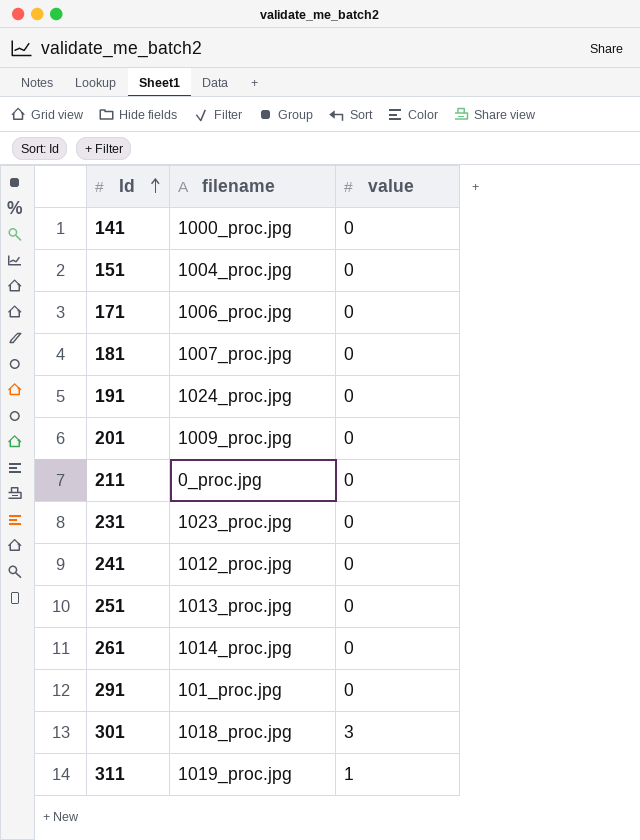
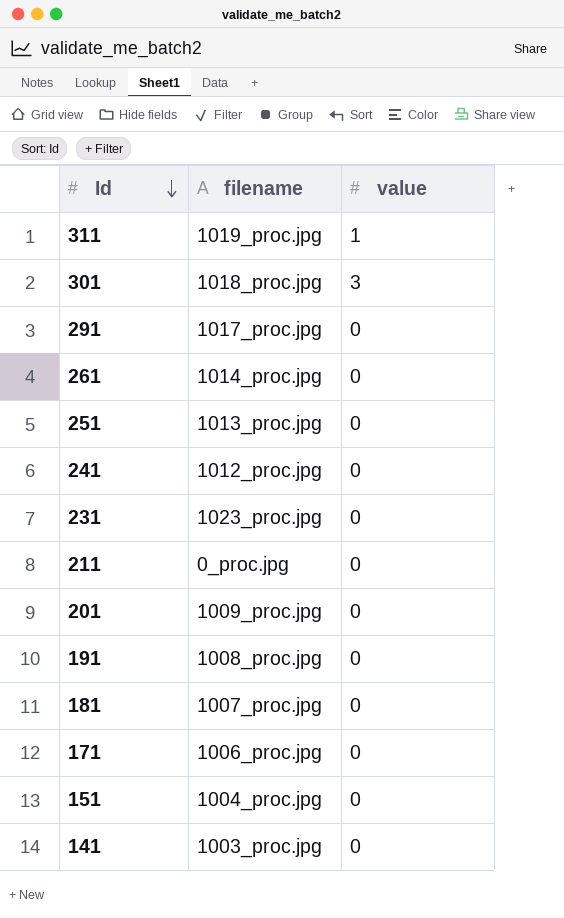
row order: Id ascending -> Id descending
291 | filename: 101_proc.jpg -> 1017_proc.jpg
191 | filename: 1024_proc.jpg -> 1008_proc.jpg
141 | filename: 1000_proc.jpg -> 1003_proc.jpg

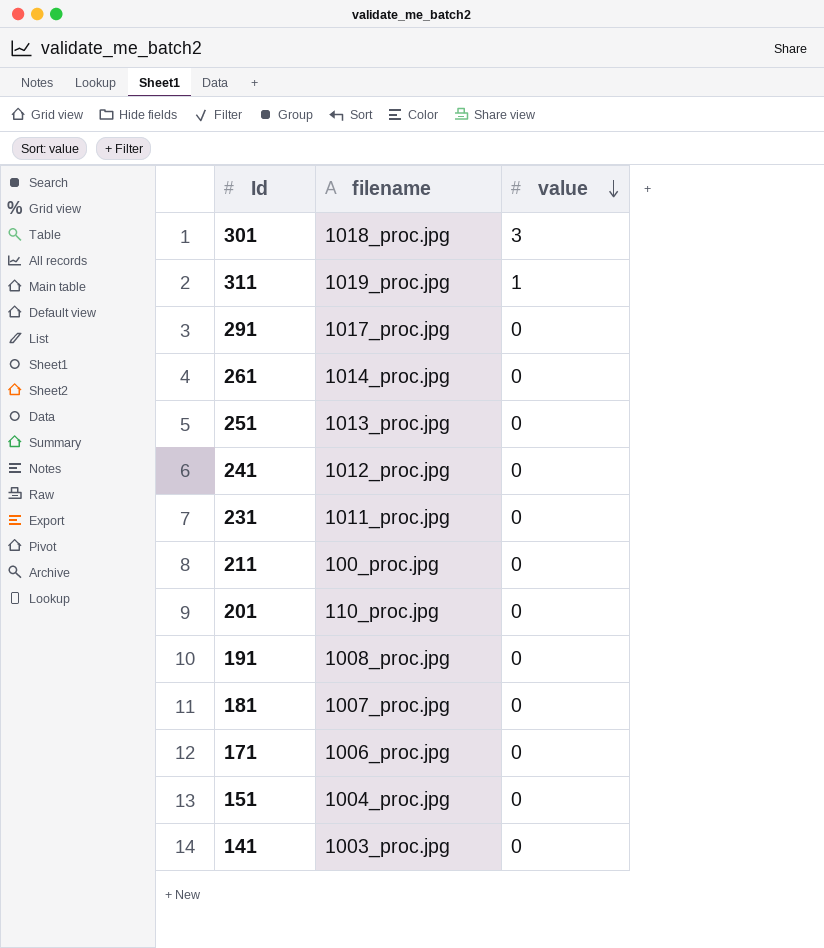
row order: Id descending -> value descending
231 | filename: 1023_proc.jpg -> 1011_proc.jpg
211 | filename: 0_proc.jpg -> 100_proc.jpg
201 | filename: 1009_proc.jpg -> 110_proc.jpg

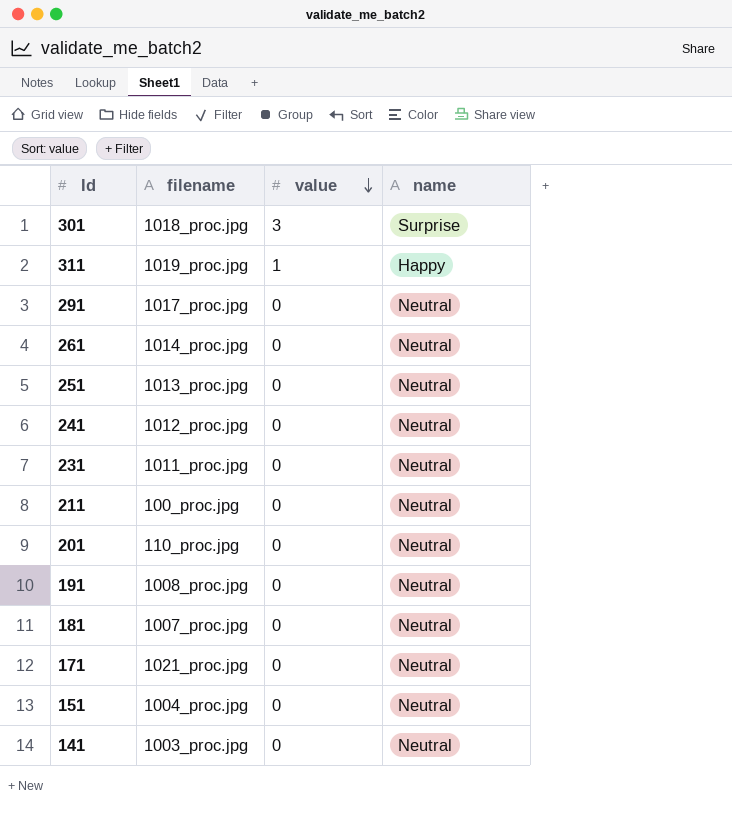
column name | position: none -> 4
171 | filename: 1006_proc.jpg -> 1021_proc.jpg

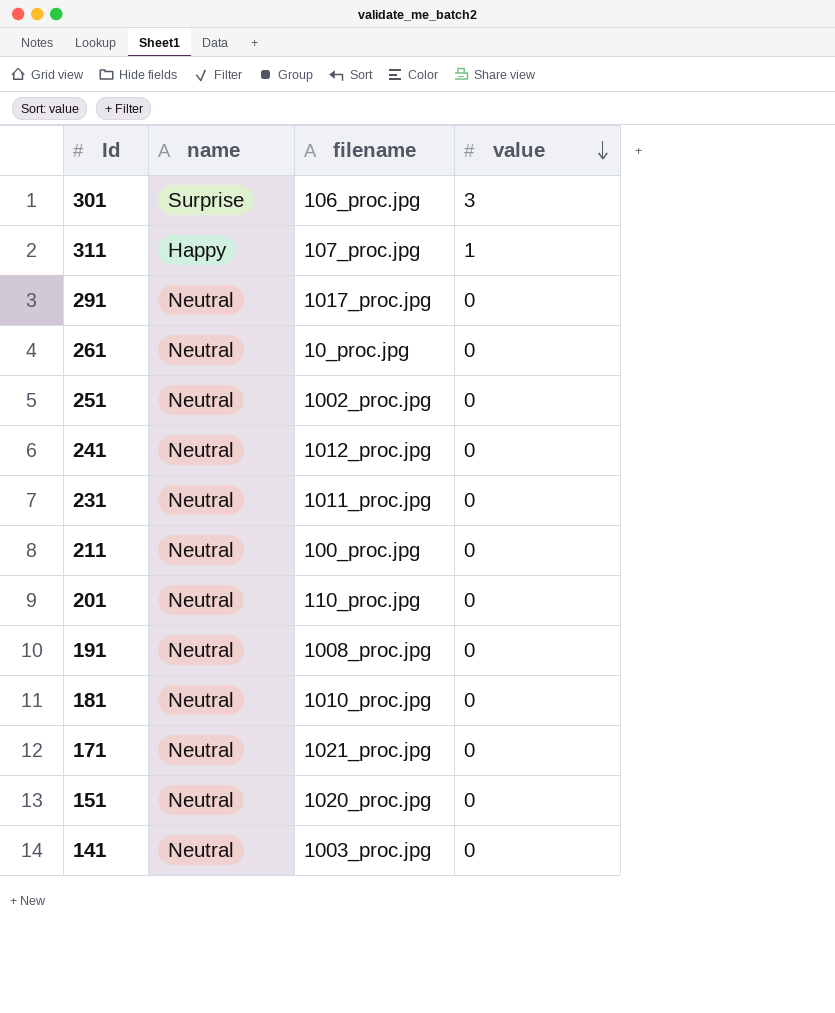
column name | position: 4 -> 2
301 | filename: 1018_proc.jpg -> 106_proc.jpg
311 | filename: 1019_proc.jpg -> 107_proc.jpg
261 | filename: 1014_proc.jpg -> 10_proc.jpg
251 | filename: 1013_proc.jpg -> 1002_proc.jpg
181 | filename: 1007_proc.jpg -> 1010_proc.jpg
151 | filename: 1004_proc.jpg -> 1020_proc.jpg

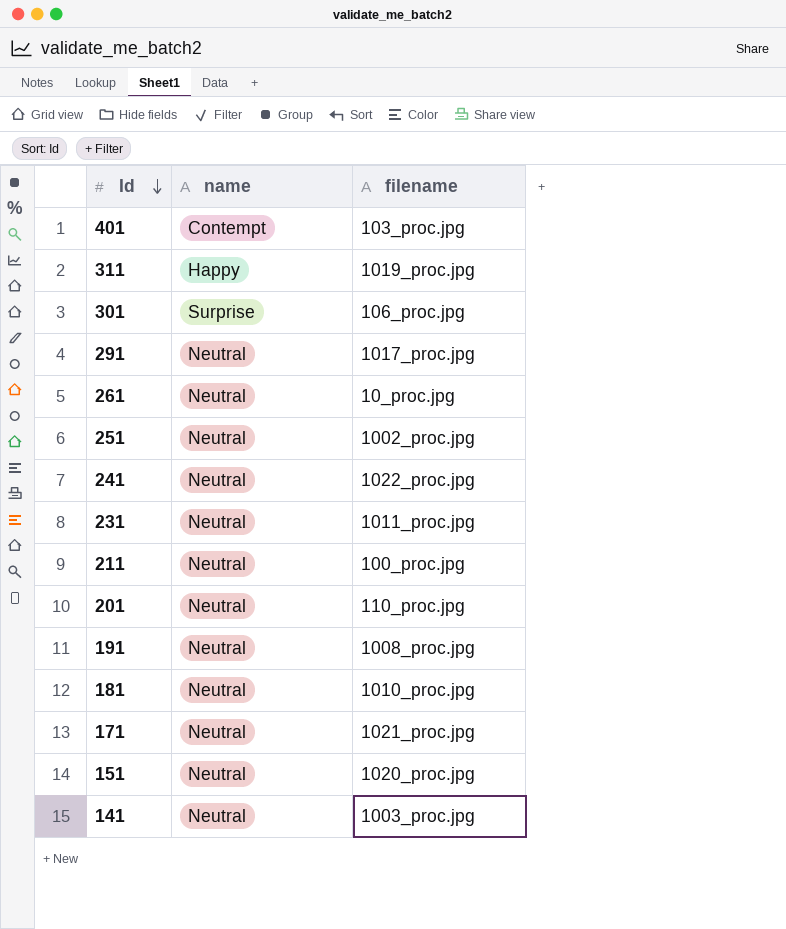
row order: value descending -> Id descending
column value | position: 4 -> none
row 401: none -> Contempt | 103_proc.jpg
311 | filename: 107_proc.jpg -> 1019_proc.jpg
241 | filename: 1012_proc.jpg -> 1022_proc.jpg

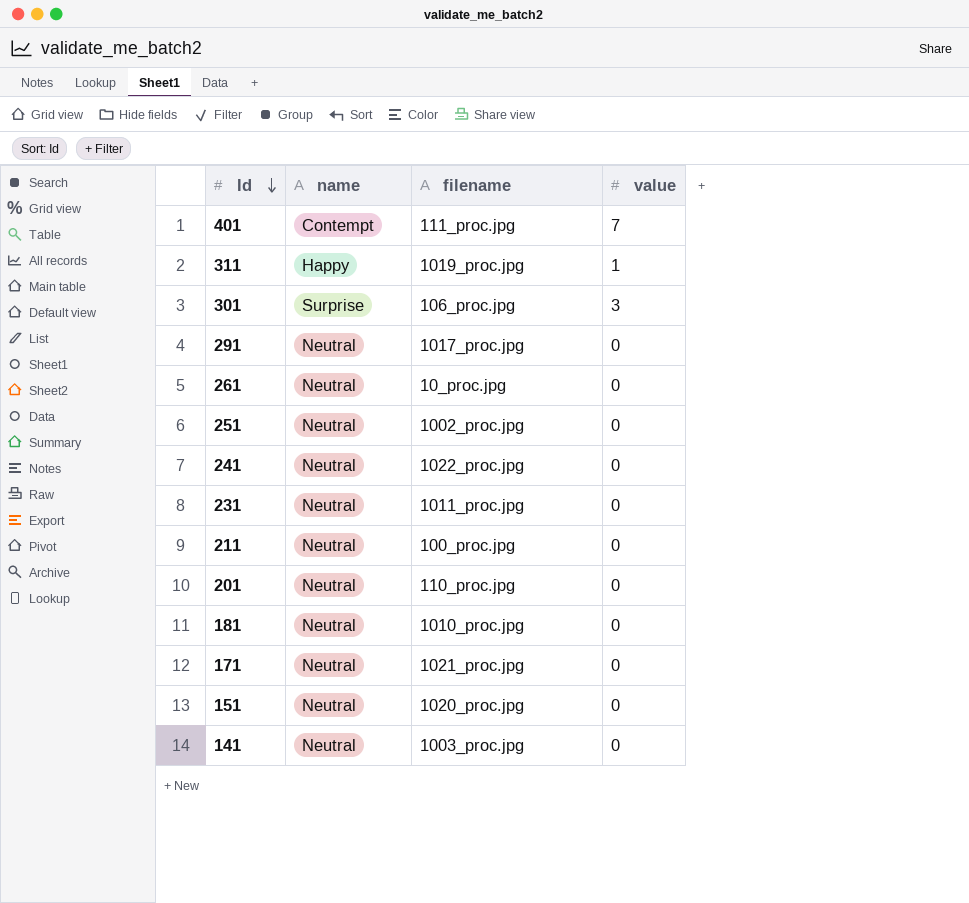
column value | position: none -> 4
row 191: Neutral | 1008_proc.jpg -> none
401 | filename: 103_proc.jpg -> 111_proc.jpg

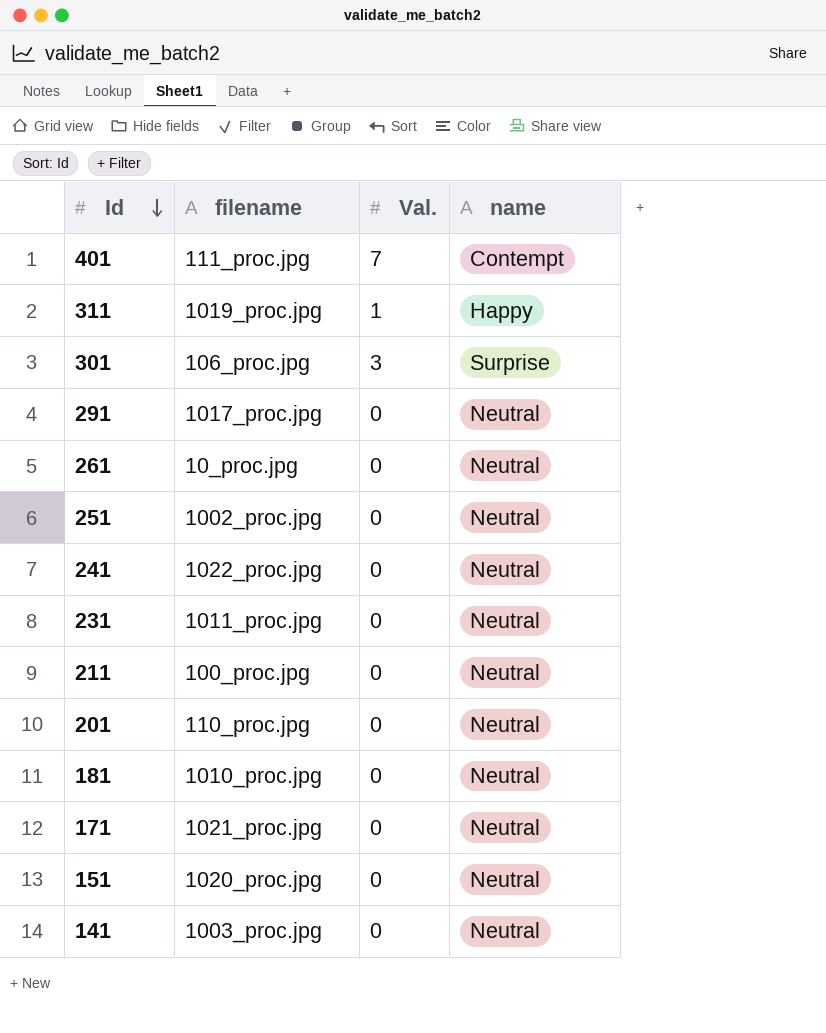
column name: value -> Val.
column name | position: 2 -> 4

